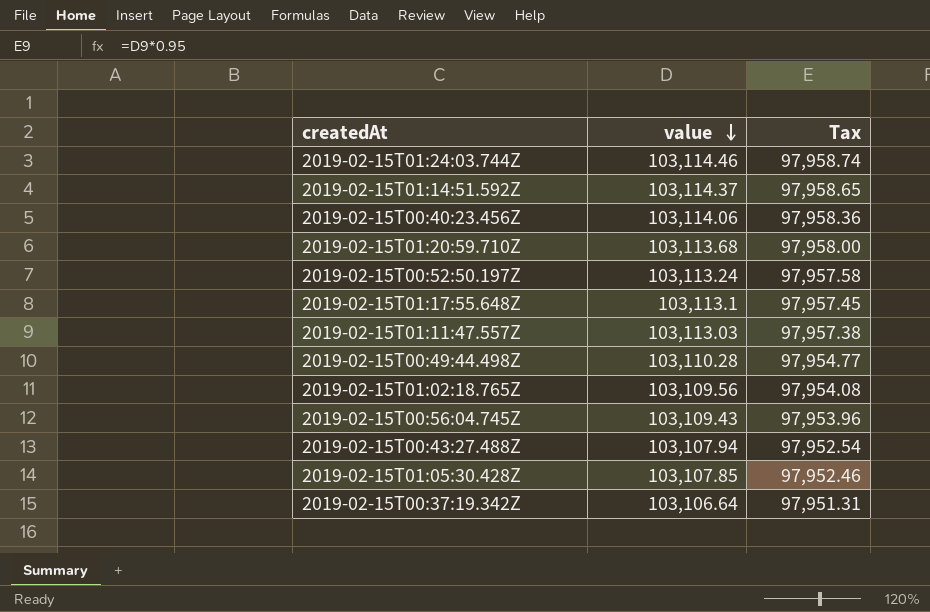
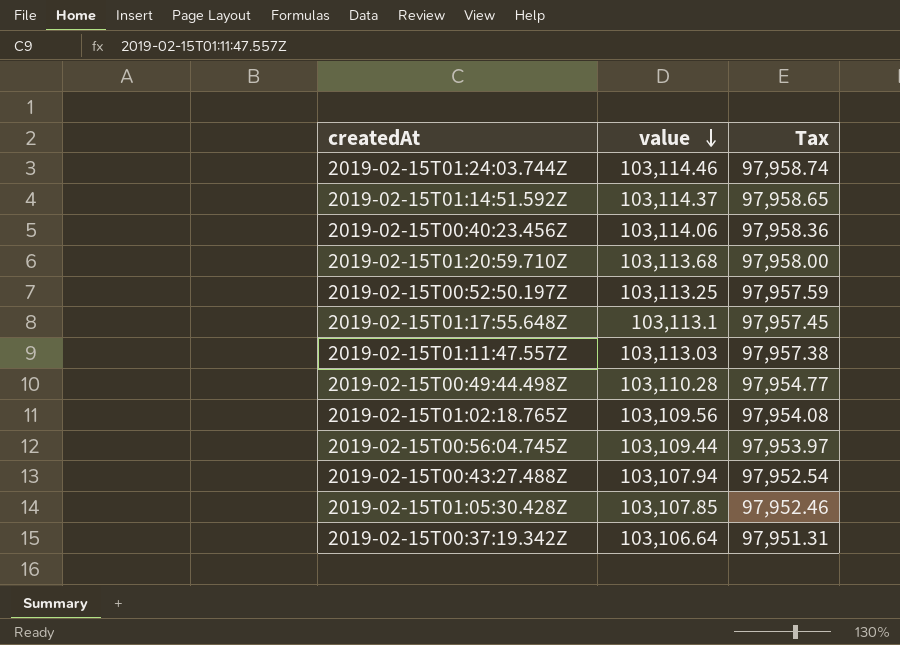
2019-02-15T00:52:50.197Z | value: 103,113.24 -> 103,113.25
2019-02-15T00:52:50.197Z | Tax: 97,957.58 -> 97,957.59
2019-02-15T00:56:04.745Z | value: 103,109.43 -> 103,109.44
2019-02-15T00:56:04.745Z | Tax: 97,953.96 -> 97,953.97

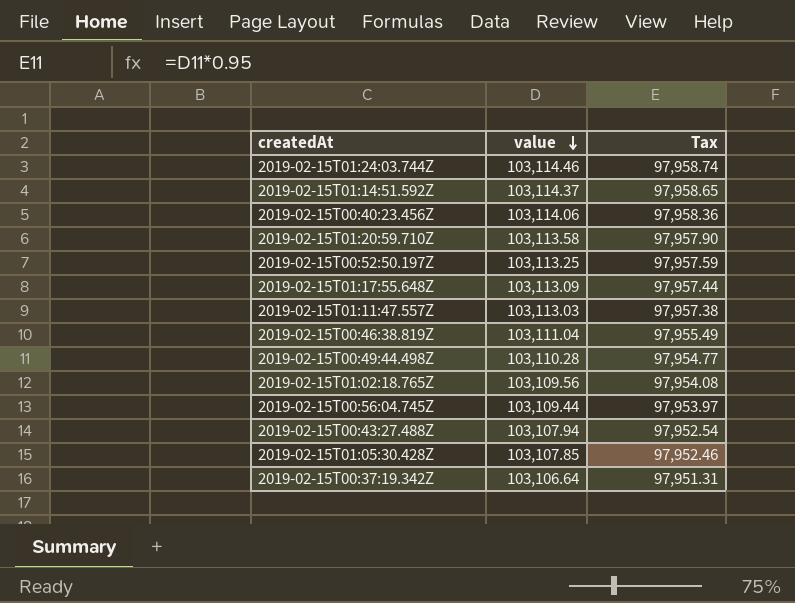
2019-02-15T01:20:59.710Z | value: 103,113.68 -> 103,113.58
2019-02-15T01:20:59.710Z | Tax: 97,958.00 -> 97,957.90
2019-02-15T01:17:55.648Z | value: 103,113.1 -> 103,113.09
2019-02-15T01:17:55.648Z | Tax: 97,957.45 -> 97,957.44
row 2019-02-15T00:46:38.819Z: none -> 103,111.04 | 97,955.49

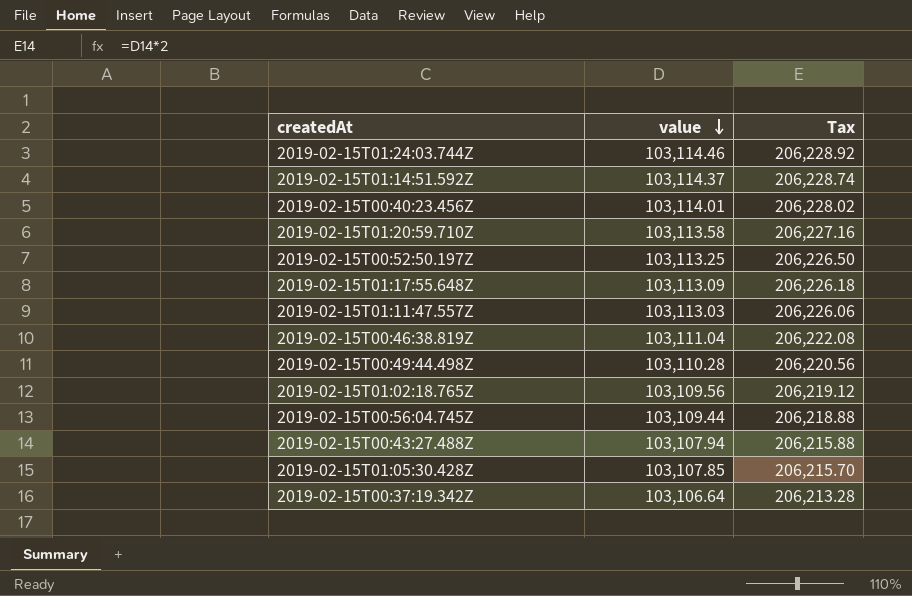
column Tax | formula: [value] * 0.95 -> [value] * 2
2019-02-15T00:40:23.456Z | value: 103,114.06 -> 103,114.01

